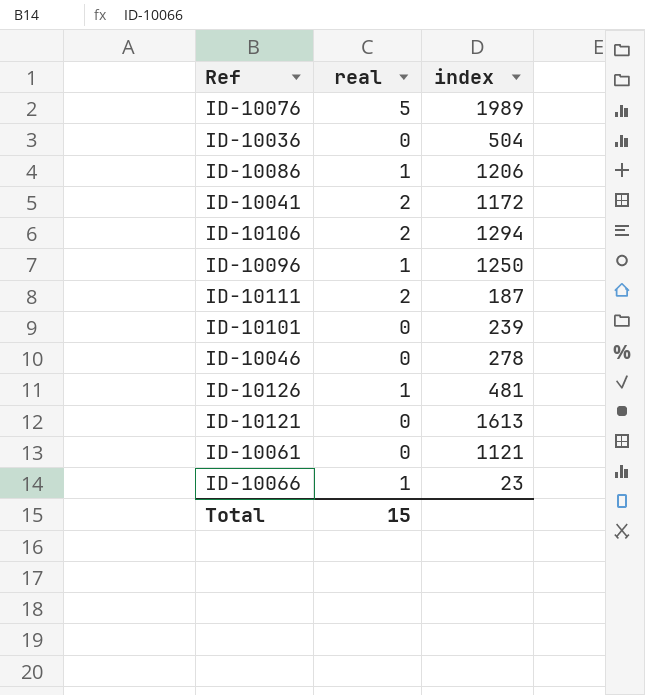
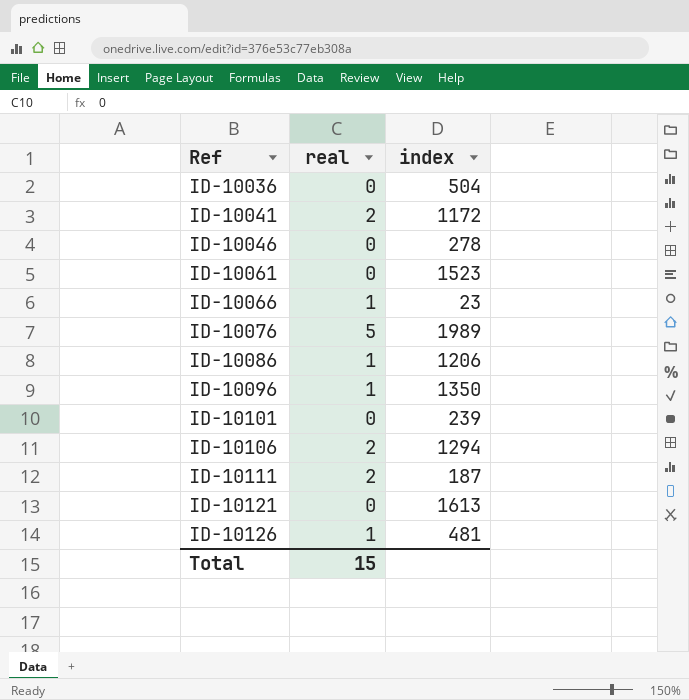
row order: none -> Ref ascending
ID-10061 | index: 1121 -> 1523
ID-10096 | index: 1250 -> 1350

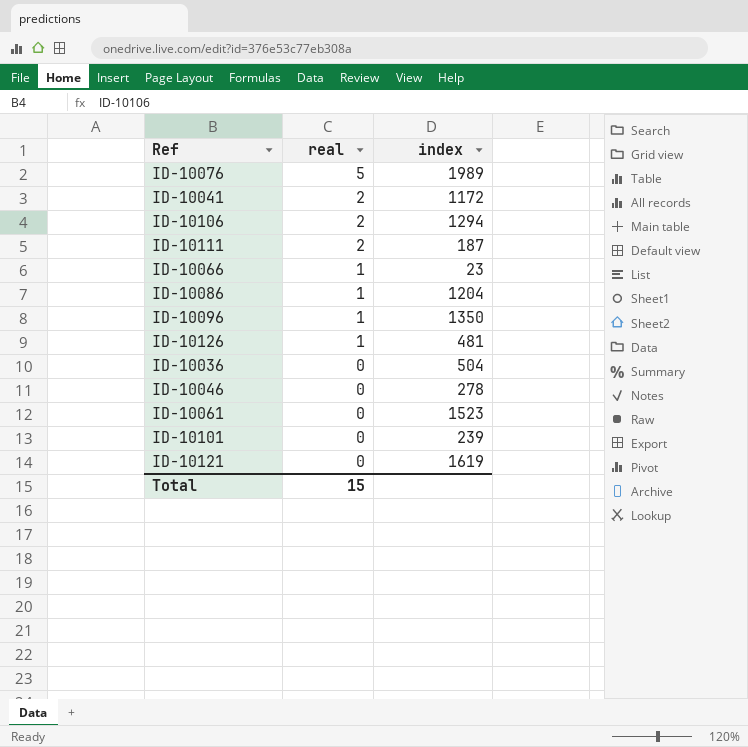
row order: Ref ascending -> real descending
ID-10086 | index: 1206 -> 1204
ID-10121 | index: 1613 -> 1619

